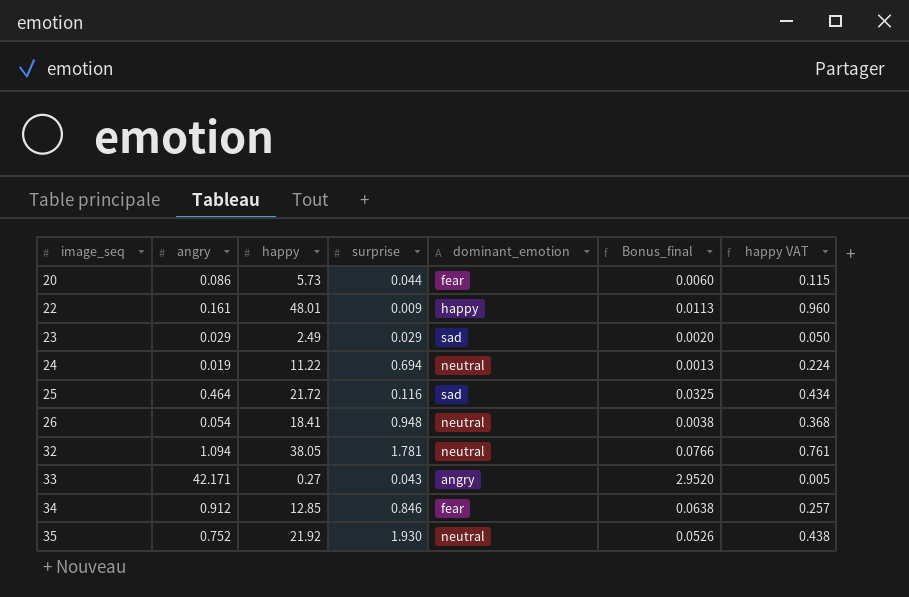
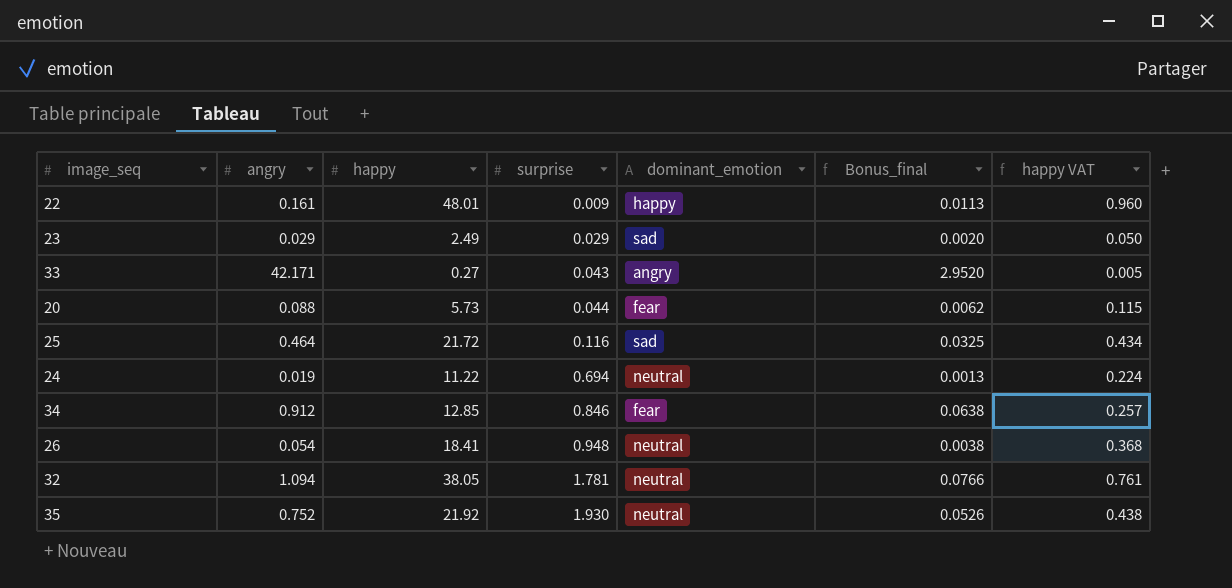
row order: image_seq ascending -> surprise ascending
20 | angry: 0.086 -> 0.088
20 | Bonus_final: 0.0060 -> 0.0062

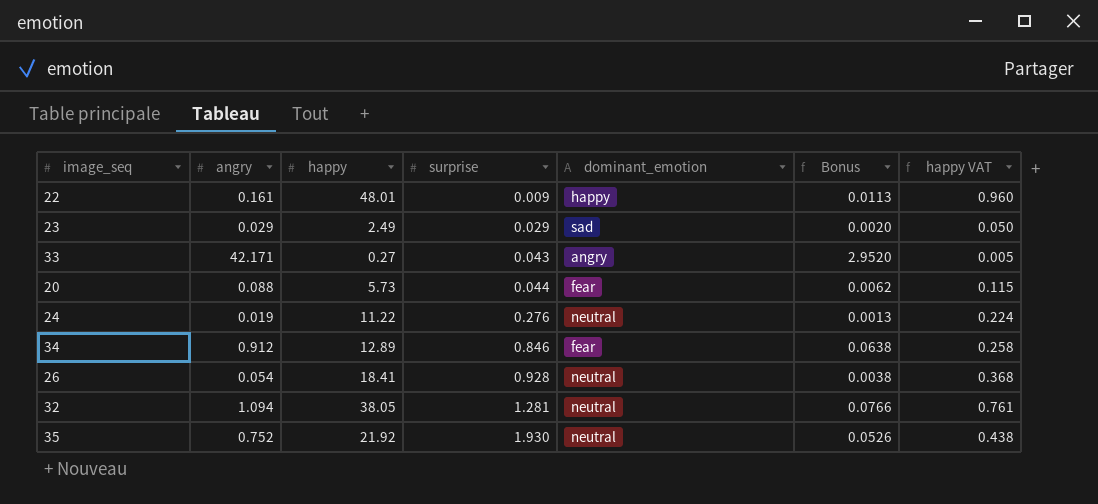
column name: Bonus_final -> Bonus
row 25: 0.464 | 21.72 | 0.116 | sad | 0.0325 | 0.434 -> none
24 | surprise: 0.694 -> 0.276
34 | happy: 12.85 -> 12.89
34 | happy VAT: 0.257 -> 0.258
26 | surprise: 0.948 -> 0.928
32 | surprise: 1.781 -> 1.281

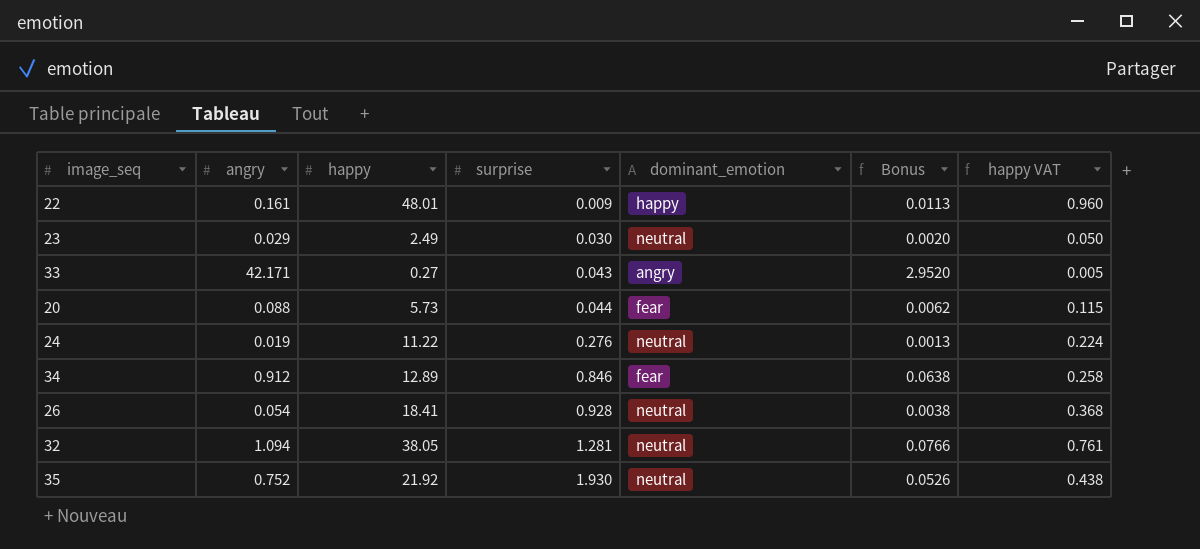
23 | surprise: 0.029 -> 0.030
23 | dominant_emotion: sad -> neutral

